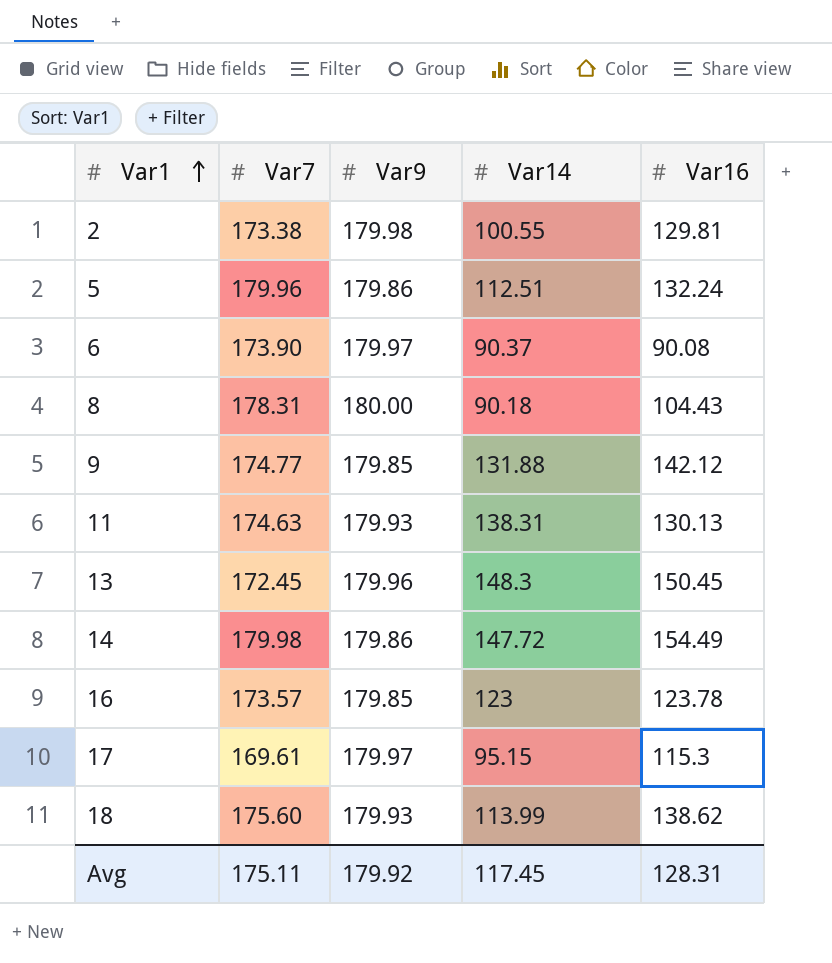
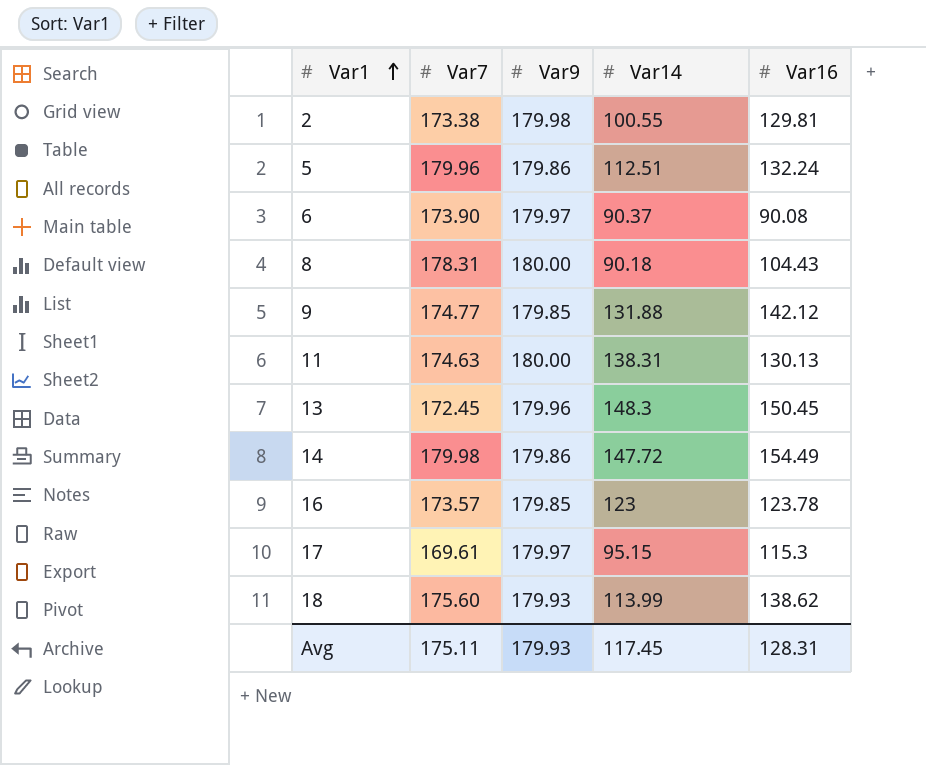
11 | Var9: 179.93 -> 180.00
Avg | Var9: 179.92 -> 179.93

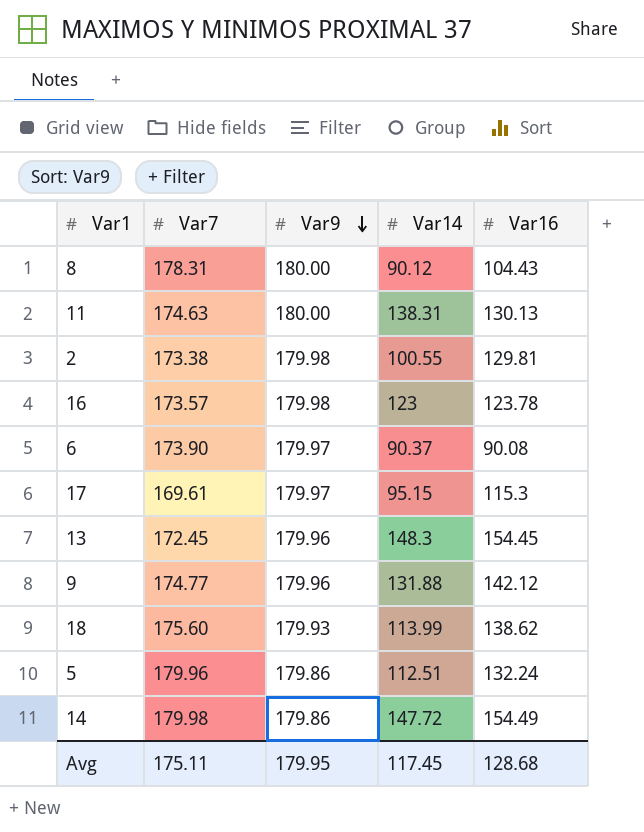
row order: Var1 ascending -> Var9 descending
8 | Var14: 90.18 -> 90.12
16 | Var9: 179.85 -> 179.98
13 | Var16: 150.45 -> 154.45
9 | Var9: 179.85 -> 179.96
Avg | Var9: 179.93 -> 179.95
Avg | Var16: 128.31 -> 128.68

